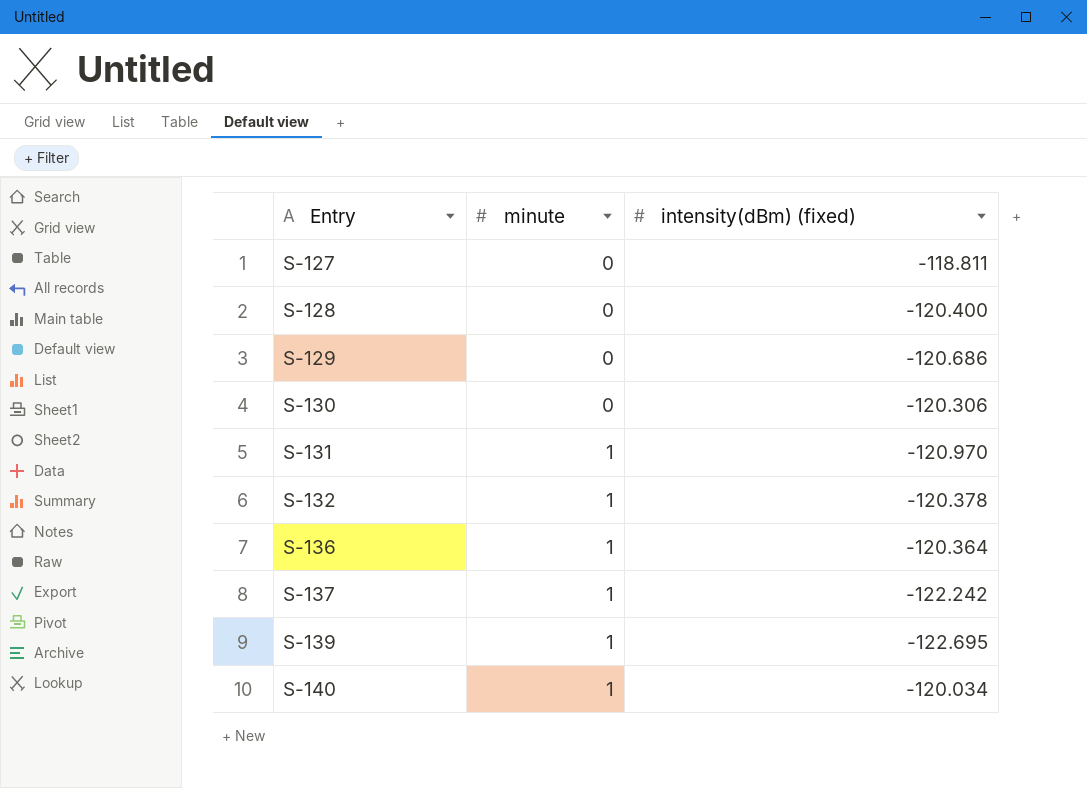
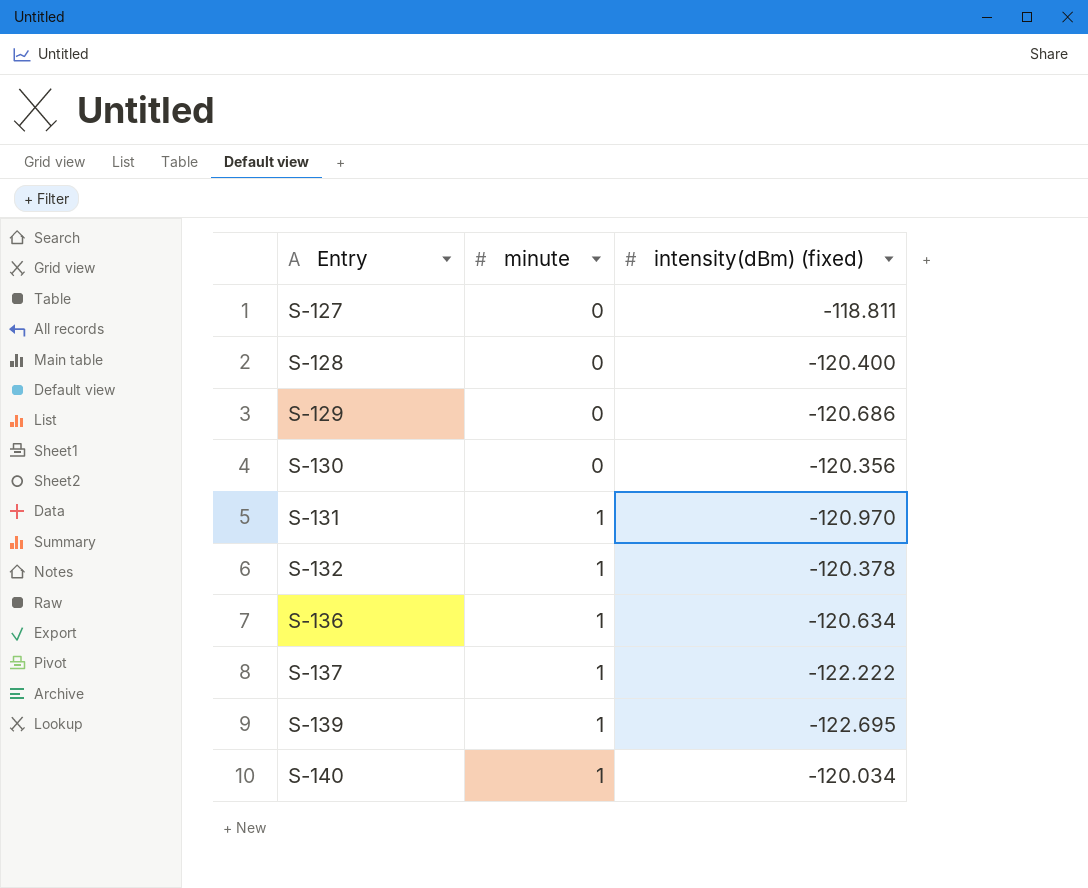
S-130 | intensity(dBm) (fixed): -120.306 -> -120.356
S-136 | intensity(dBm) (fixed): -120.364 -> -120.634
S-137 | intensity(dBm) (fixed): -122.242 -> -122.222

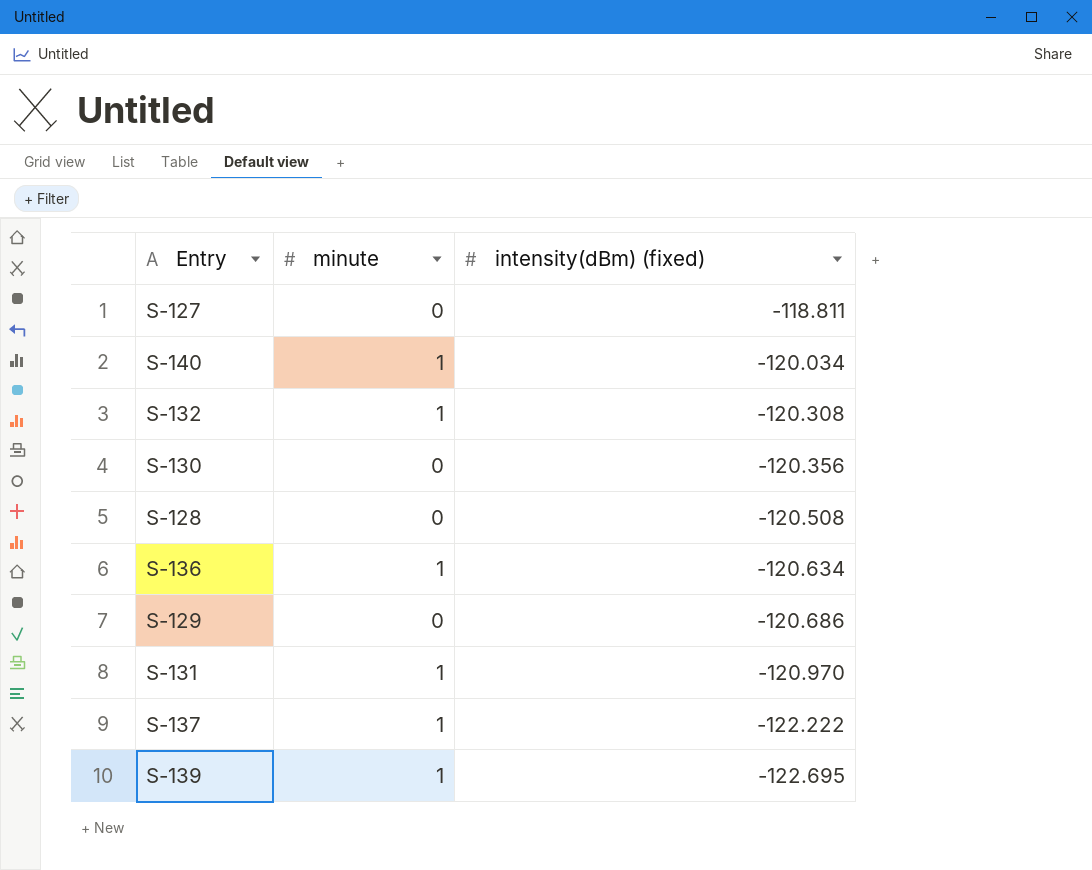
row order: Entry ascending -> intensity(dBm) (fixed) descending
S-132 | intensity(dBm) (fixed): -120.378 -> -120.308
S-128 | intensity(dBm) (fixed): -120.400 -> -120.508

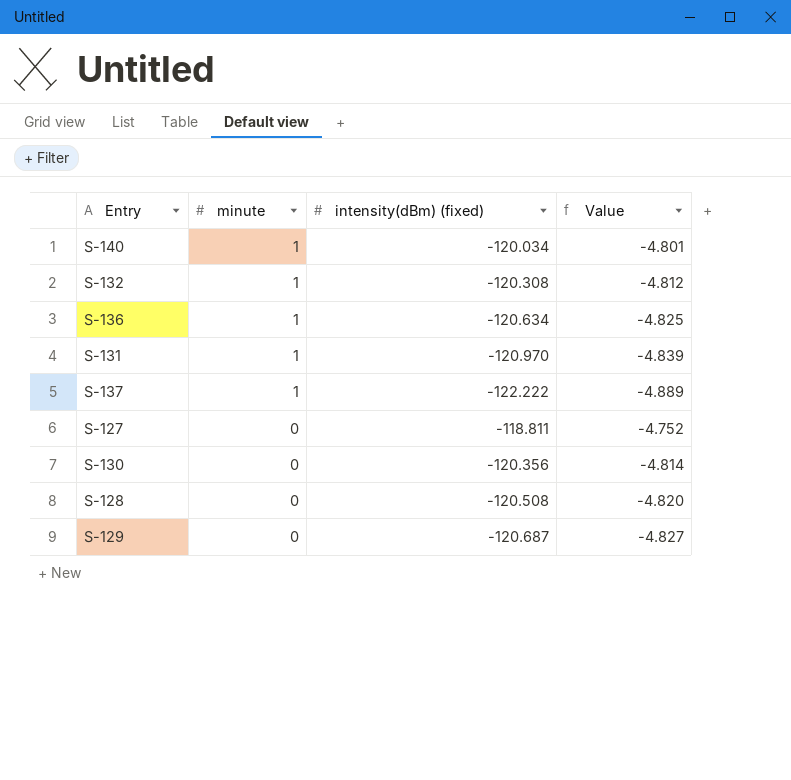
row order: intensity(dBm) (fixed) descending -> minute descending
column Value | formula: none -> [intensity(dBm) (fixed)] * 0.04
row S-139: 1 | -122.695 -> none
S-129 | intensity(dBm) (fixed): -120.686 -> -120.687

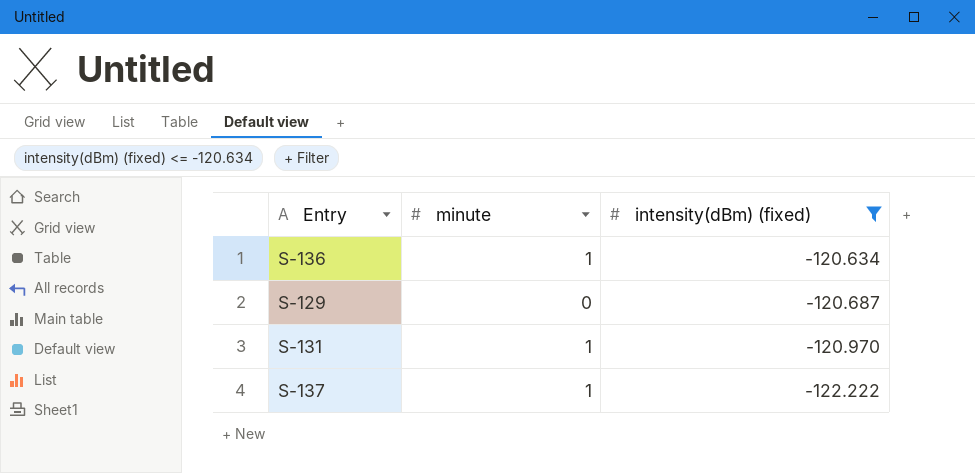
filter: none -> intensity(dBm) (fixed) <= -120.634
row order: minute descending -> intensity(dBm) (fixed) descending
column Value | formula: [intensity(dBm) (fixed)] * 0.04 -> none

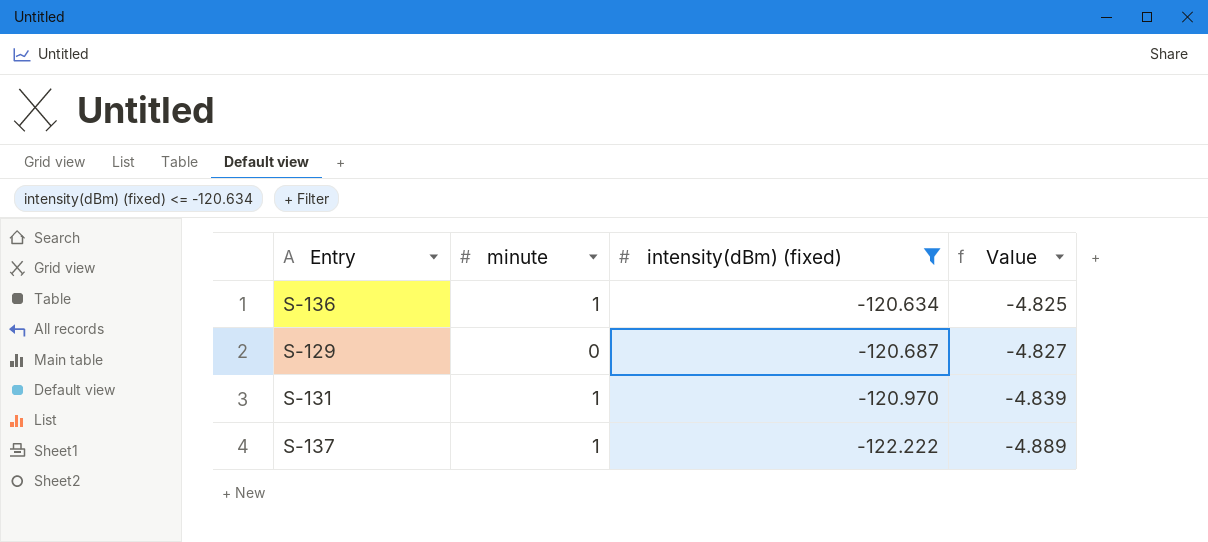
column Value | formula: none -> [intensity(dBm) (fixed)] * 0.04

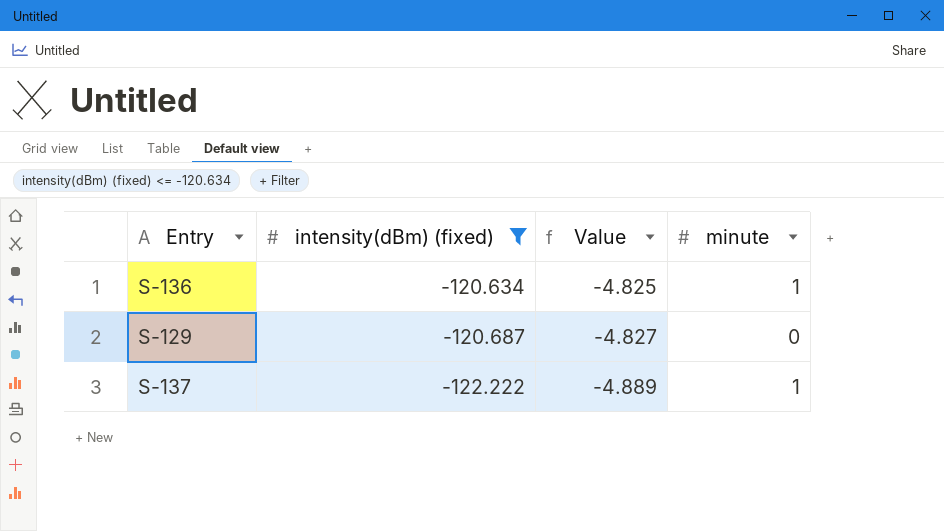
column minute | position: 2 -> 4
row S-131: 1 | -120.970 | -4.839 -> none

